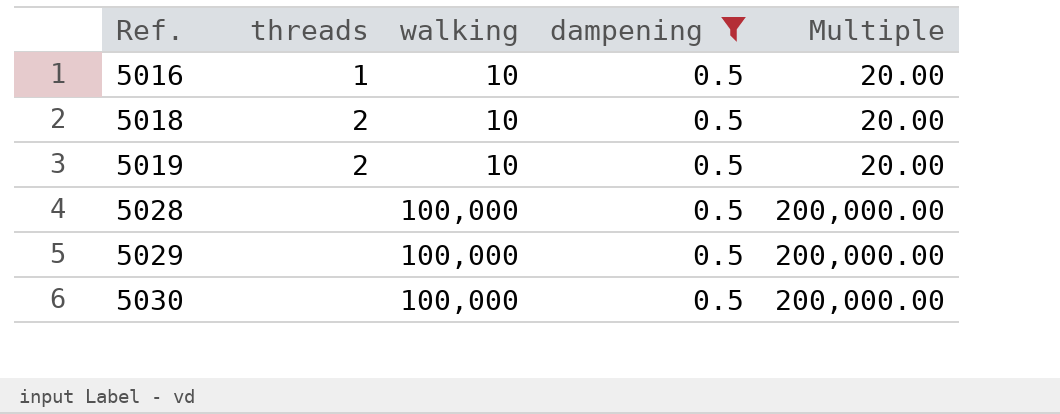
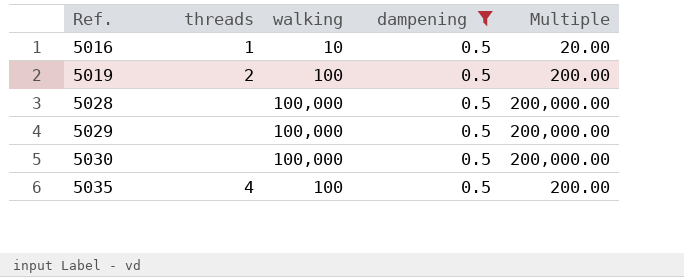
row 5018: 2 | 10 | 0.5 | 20.00 -> none
5019 | walking: 10 -> 100
5019 | Multiple: 20.00 -> 200.00
row 5035: none -> 4 | 100 | 0.5 | 200.00

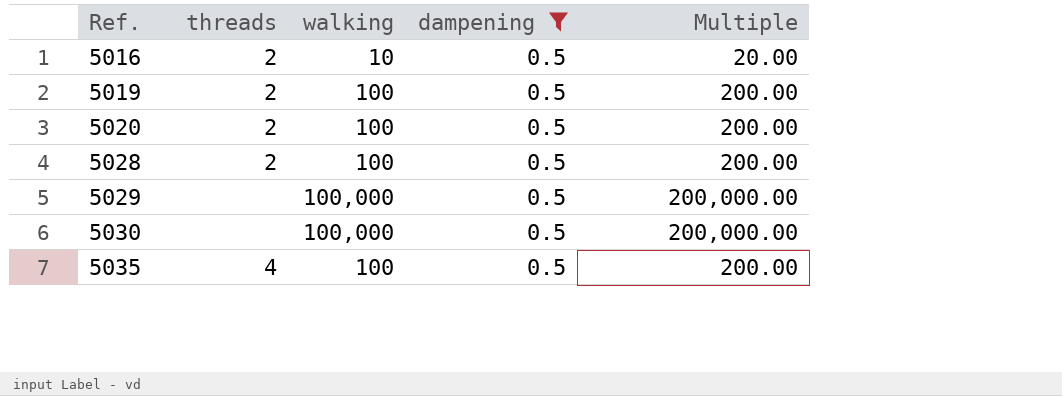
5016 | threads: 1 -> 2
row 5020: none -> 2 | 100 | 0.5 | 200.00
5028 | threads: none -> 2
5028 | walking: 100,000 -> 100
5028 | Multiple: 200,000.00 -> 200.00

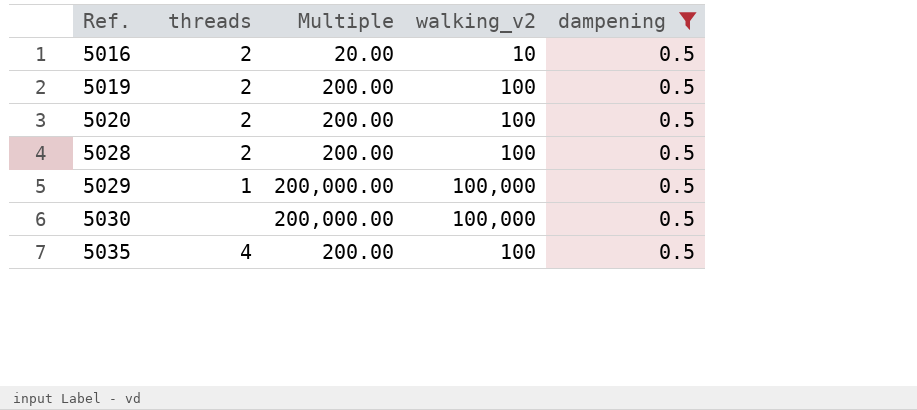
column Multiple | position: 5 -> 3
column name: walking -> walking_v2
5029 | threads: none -> 1

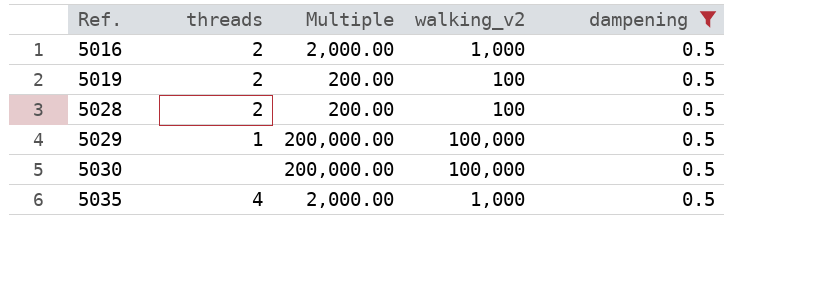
row 5020: 2 | 200.00 | 100 | 0.5 -> none
5016 | Multiple: 20.00 -> 2,000.00
5016 | walking_v2: 10 -> 1,000
5035 | Multiple: 200.00 -> 2,000.00
5035 | walking_v2: 100 -> 1,000

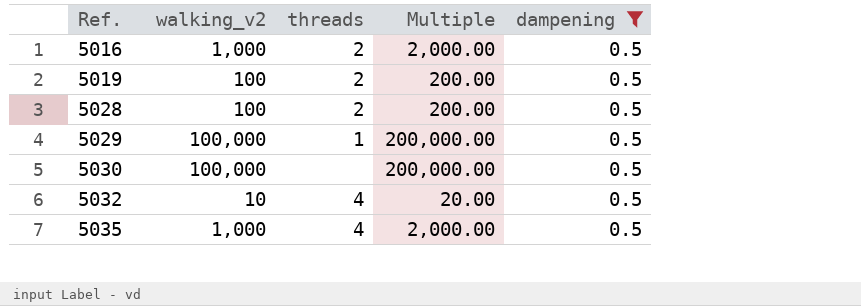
column walking_v2 | position: 4 -> 2
row 5032: none -> 10 | 4 | 20.00 | 0.5

